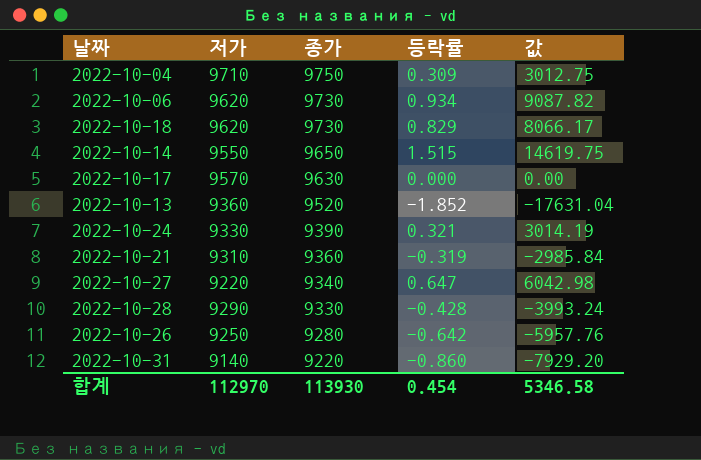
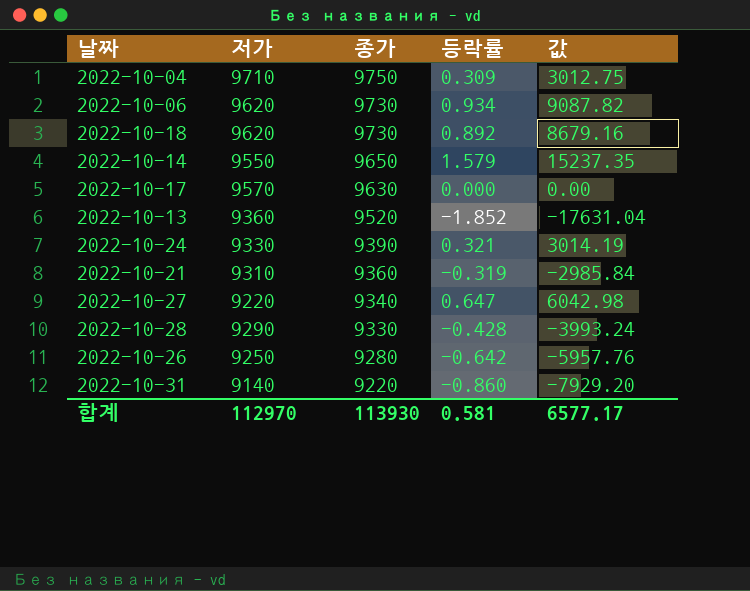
2022-10-18 | 등락률: 0.829 -> 0.892
2022-10-18 | 값: 8066.17 -> 8679.16
2022-10-14 | 등락률: 1.515 -> 1.579
2022-10-14 | 값: 14619.75 -> 15237.35
합계 | 등락률: 0.454 -> 0.581
합계 | 값: 5346.58 -> 6577.17

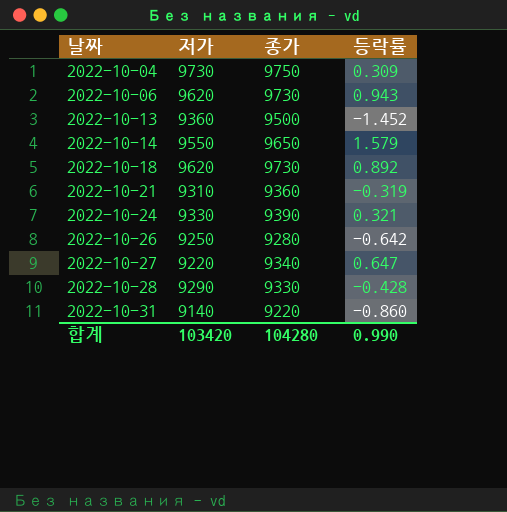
row order: 종가 descending -> 날짜 ascending
column 값 | formula: [종가] * [등락률] -> none
row 2022-10-17: 9570 | 9630 | 0.000 | 0.00 -> none
2022-10-04 | 저가: 9710 -> 9730
2022-10-06 | 등락률: 0.934 -> 0.943
2022-10-13 | 종가: 9520 -> 9500
2022-10-13 | 등락률: -1.852 -> -1.452
합계 | 저가: 112970 -> 103420
합계 | 종가: 113930 -> 104280
합계 | 등락률: 0.581 -> 0.990

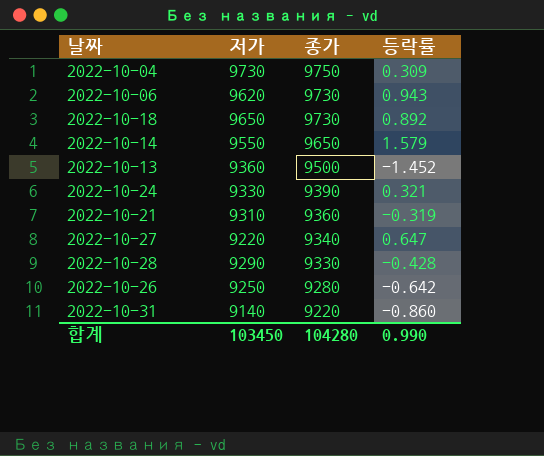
row order: 날짜 ascending -> 종가 descending
2022-10-18 | 저가: 9620 -> 9650
합계 | 저가: 103420 -> 103450

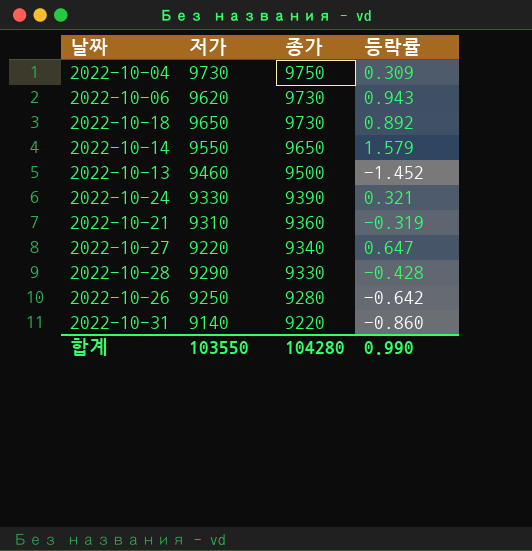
2022-10-13 | 저가: 9360 -> 9460
합계 | 저가: 103450 -> 103550

